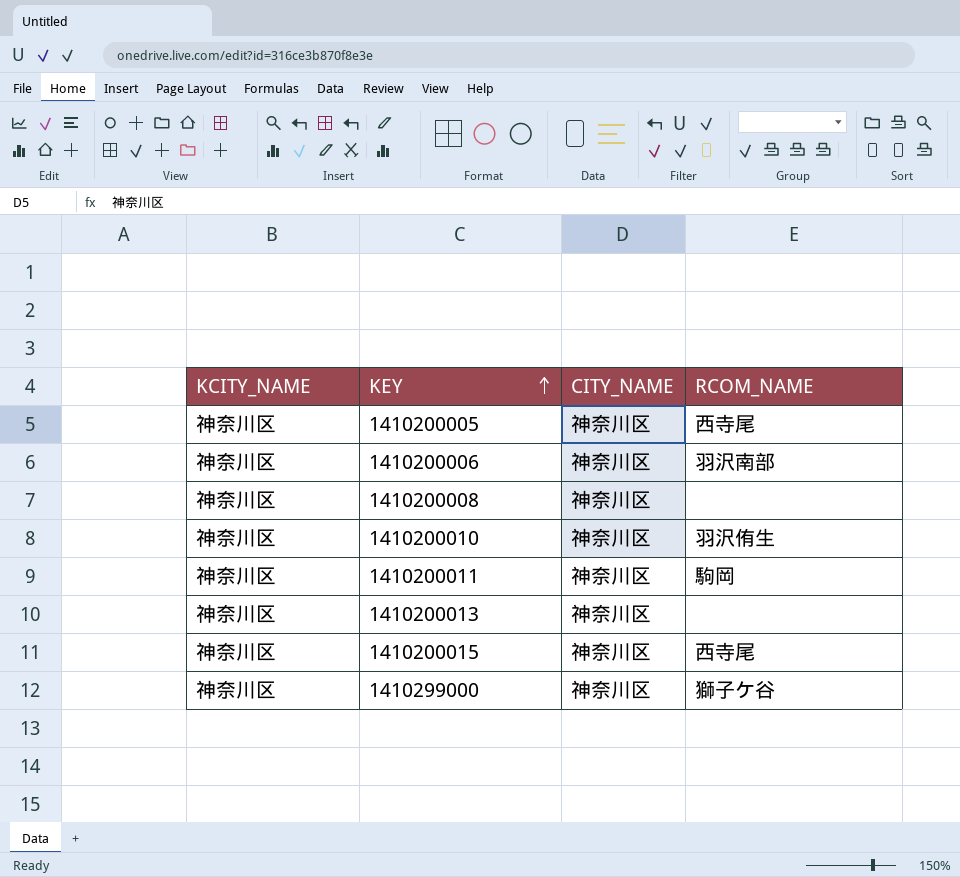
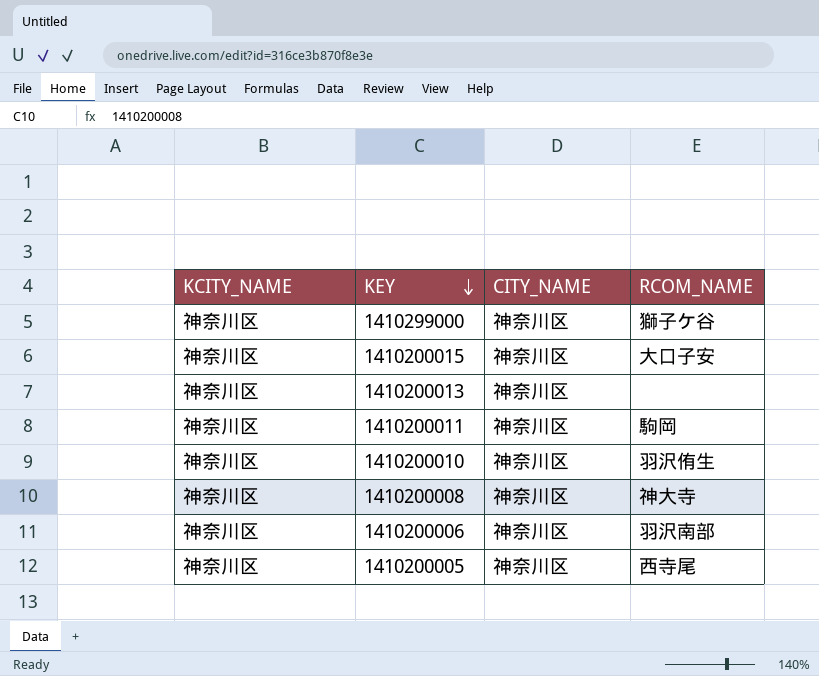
row order: KEY ascending -> KEY descending
1410200015 | RCOM_NAME: 西寺尾 -> 大口子安
1410200008 | RCOM_NAME: none -> 神大寺

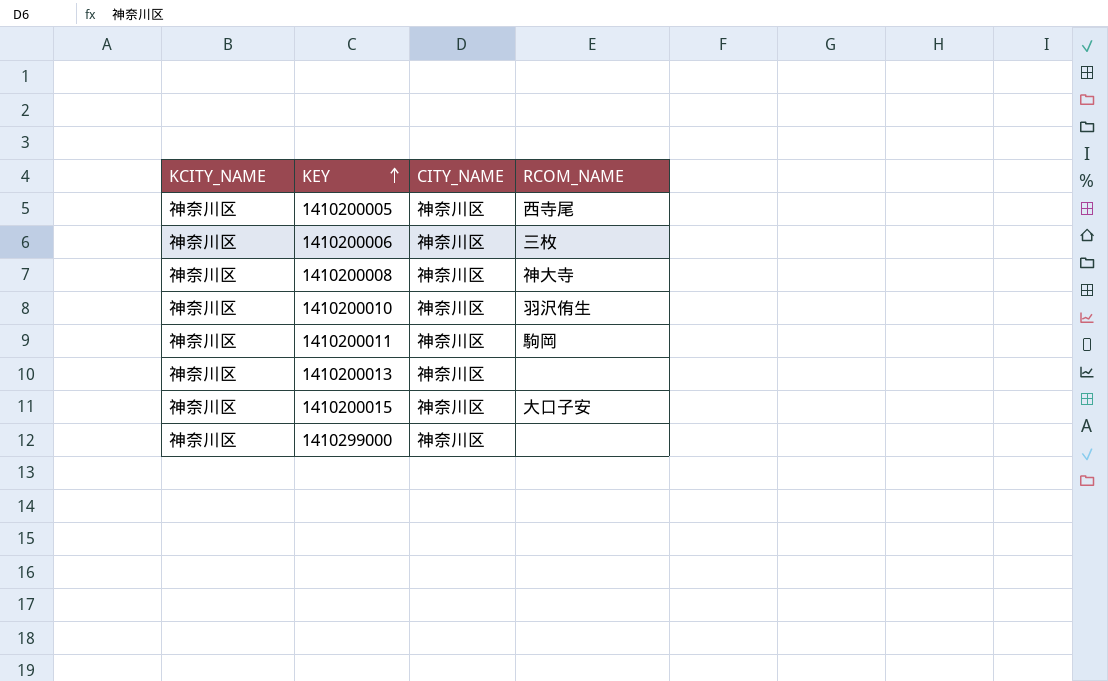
row order: KEY descending -> KEY ascending
1410200006 | RCOM_NAME: 羽沢南部 -> 三枚
1410299000 | RCOM_NAME: 獅子ケ谷 -> none

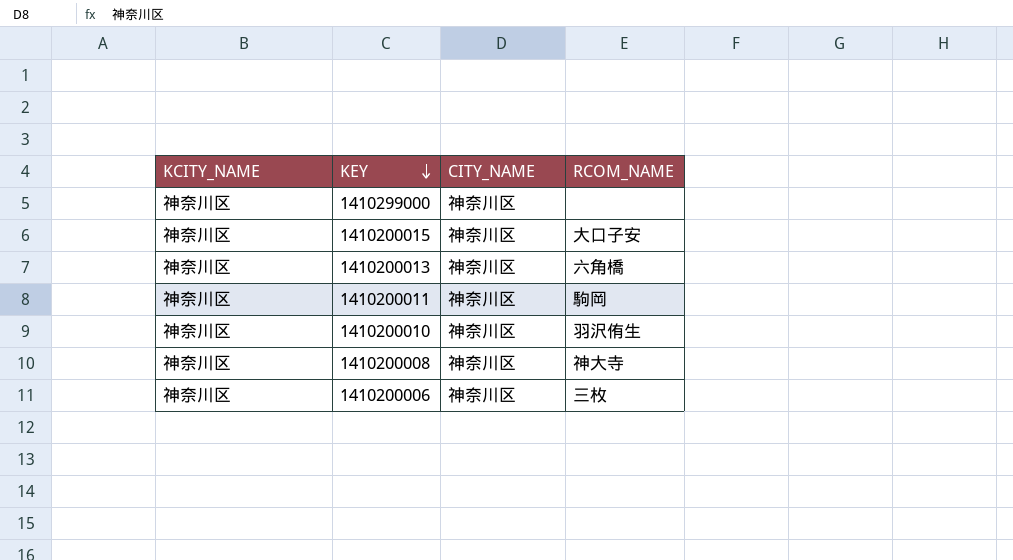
row order: KEY ascending -> KEY descending
row 1410200005: 神奈川区 | 神奈川区 | 西寺尾 -> none
1410200013 | RCOM_NAME: none -> 六角橋

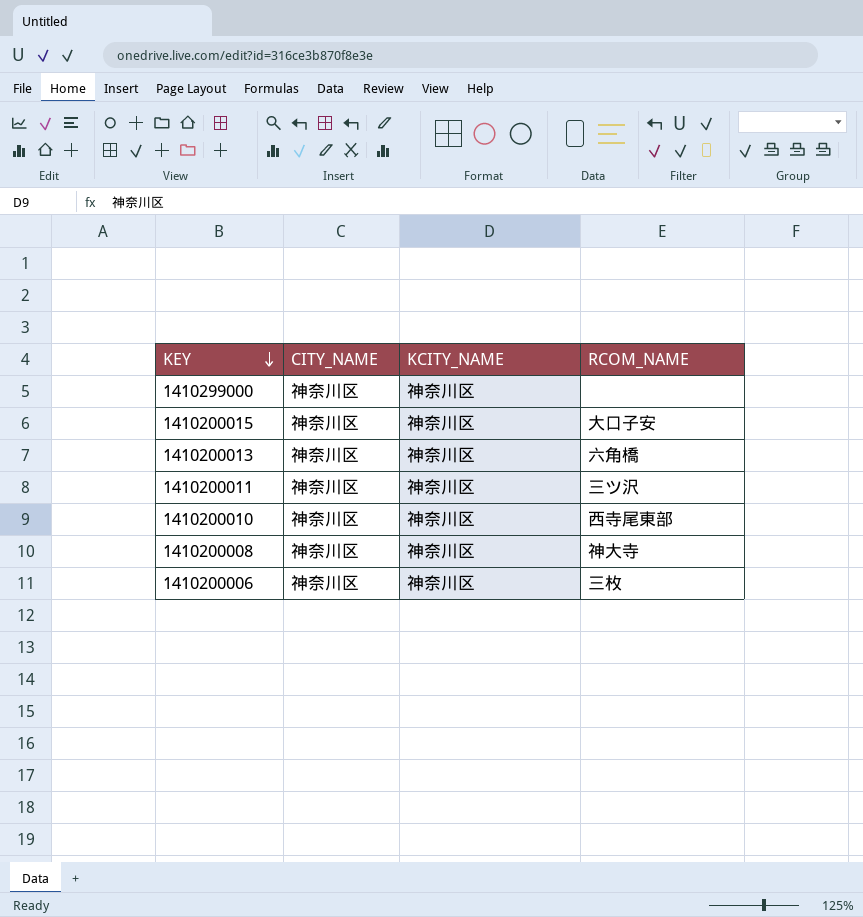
column KCITY_NAME | position: 1 -> 3
1410200011 | RCOM_NAME: 駒岡 -> 三ツ沢
1410200010 | RCOM_NAME: 羽沢侑生 -> 西寺尾東部

